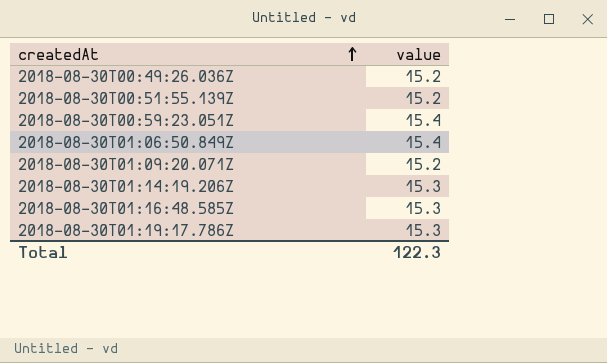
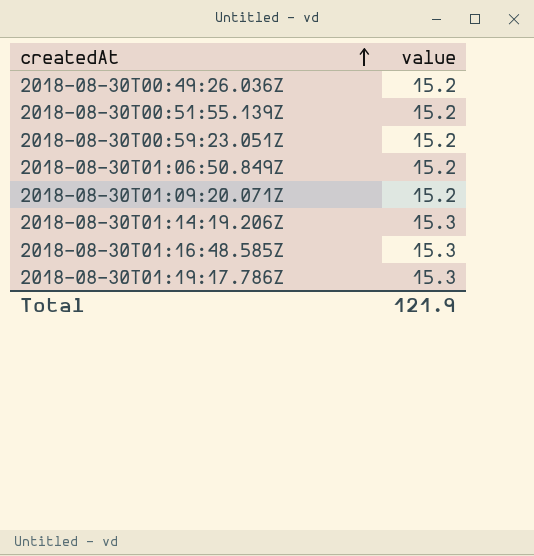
2018-08-30T00:59:23.051Z | value: 15.4 -> 15.2
2018-08-30T01:06:50.849Z | value: 15.4 -> 15.2
Total | value: 122.3 -> 121.9

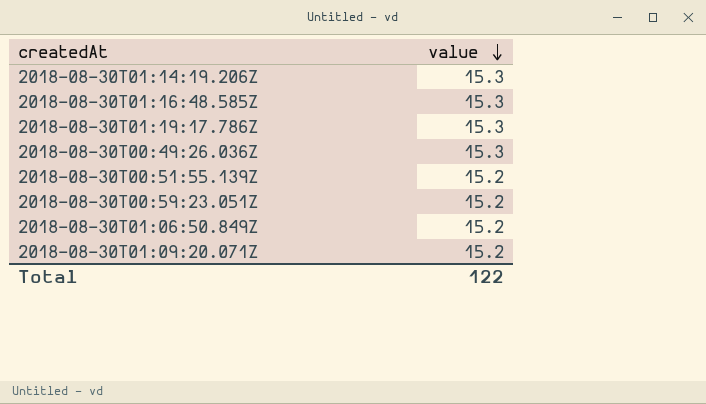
row order: createdAt ascending -> value descending
2018-08-30T00:49:26.036Z | value: 15.2 -> 15.3
Total | value: 121.9 -> 122

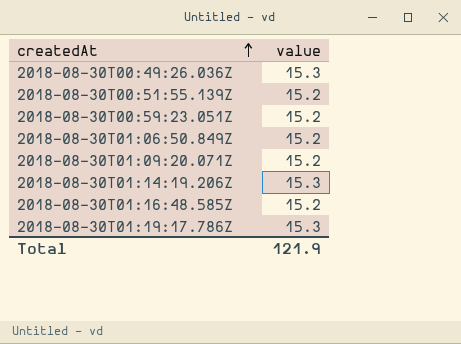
row order: value descending -> createdAt ascending
2018-08-30T01:16:48.585Z | value: 15.3 -> 15.2
Total | value: 122 -> 121.9

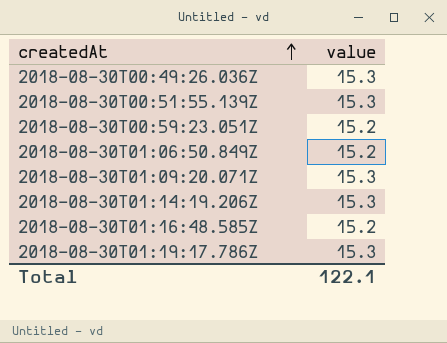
2018-08-30T00:51:55.139Z | value: 15.2 -> 15.3
2018-08-30T01:09:20.071Z | value: 15.2 -> 15.3
Total | value: 121.9 -> 122.1

